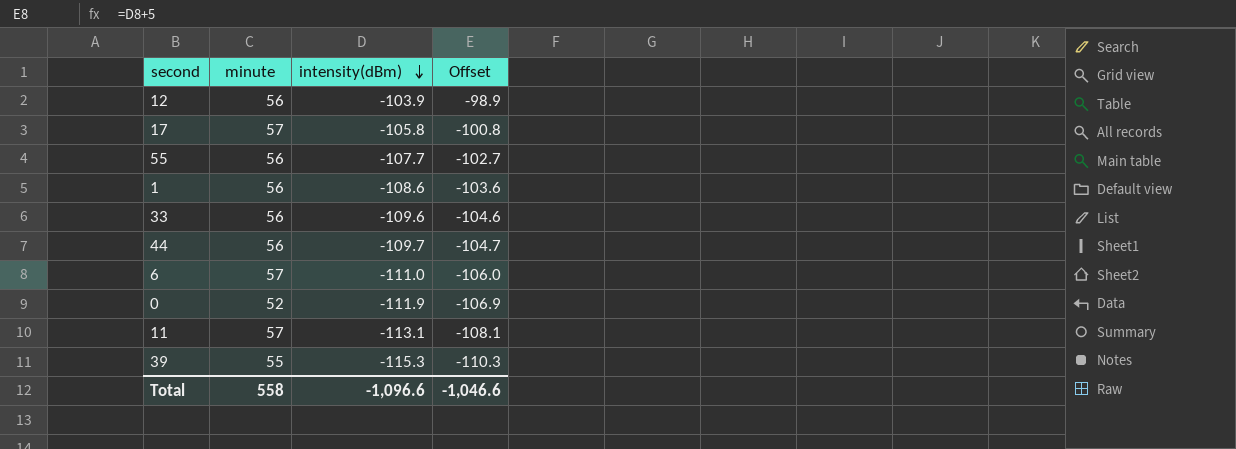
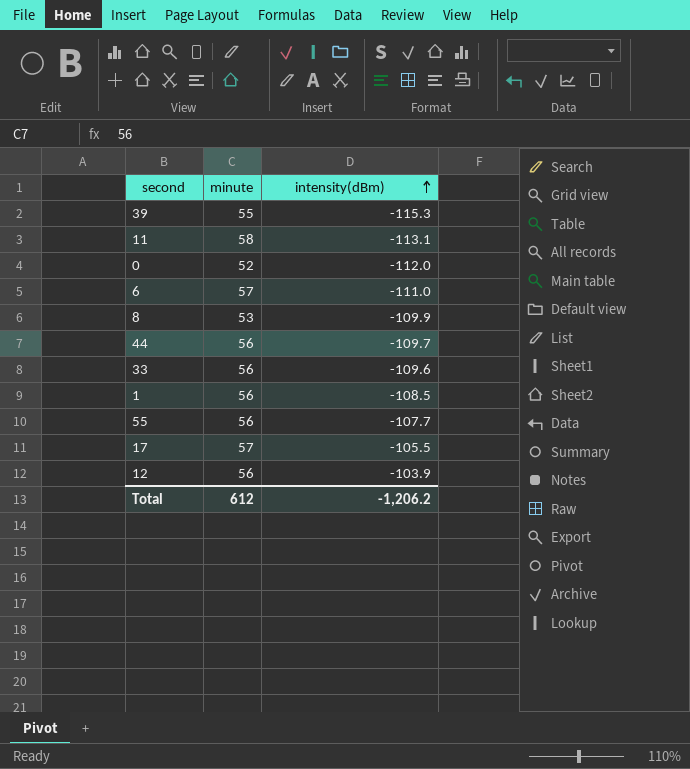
row order: intensity(dBm) descending -> intensity(dBm) ascending
column Offset | formula: [intensity(dBm)] + 5 -> none
11 | minute: 57 -> 58
0 | intensity(dBm): -111.9 -> -112.0
row 8: none -> 53 | -109.9
1 | intensity(dBm): -108.6 -> -108.5
17 | intensity(dBm): -105.8 -> -105.5
Total | minute: 558 -> 612
Total | intensity(dBm): -1,096.6 -> -1,206.2

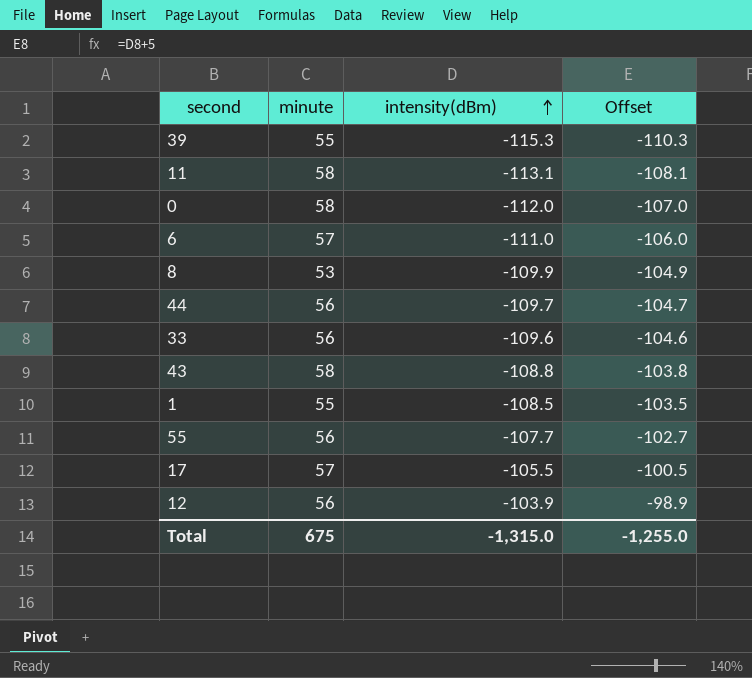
column Offset | formula: none -> [intensity(dBm)] + 5
0 | minute: 52 -> 58
row 43: none -> 58 | -108.8 | -103.8
1 | minute: 56 -> 55
Total | minute: 612 -> 675
Total | intensity(dBm): -1,206.2 -> -1,315.0

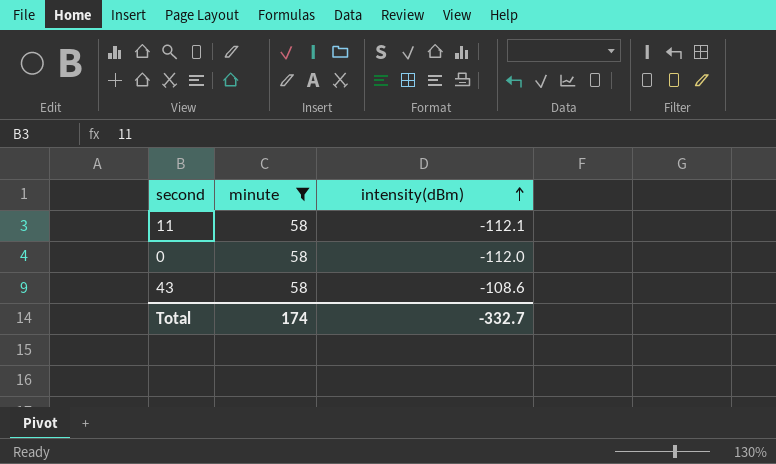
filter: none -> minute = 58
column Offset | formula: [intensity(dBm)] + 5 -> none
11 | intensity(dBm): -113.1 -> -112.1
43 | intensity(dBm): -108.8 -> -108.6
Total | minute: 675 -> 174
Total | intensity(dBm): -1,315.0 -> -332.7

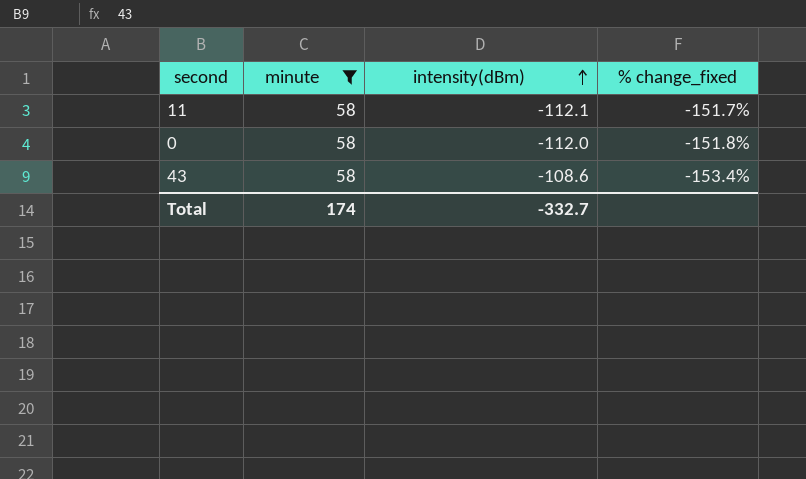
column % change_fixed | formula: none -> ([minute] - [intensity(dBm)]) / [intensity(dBm)]

